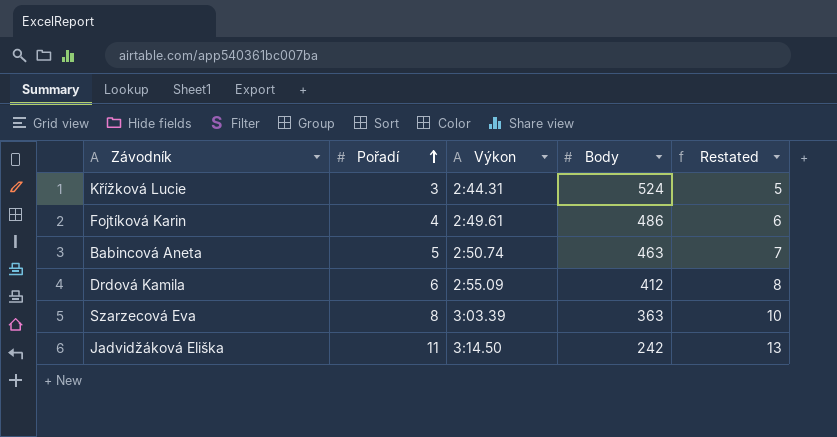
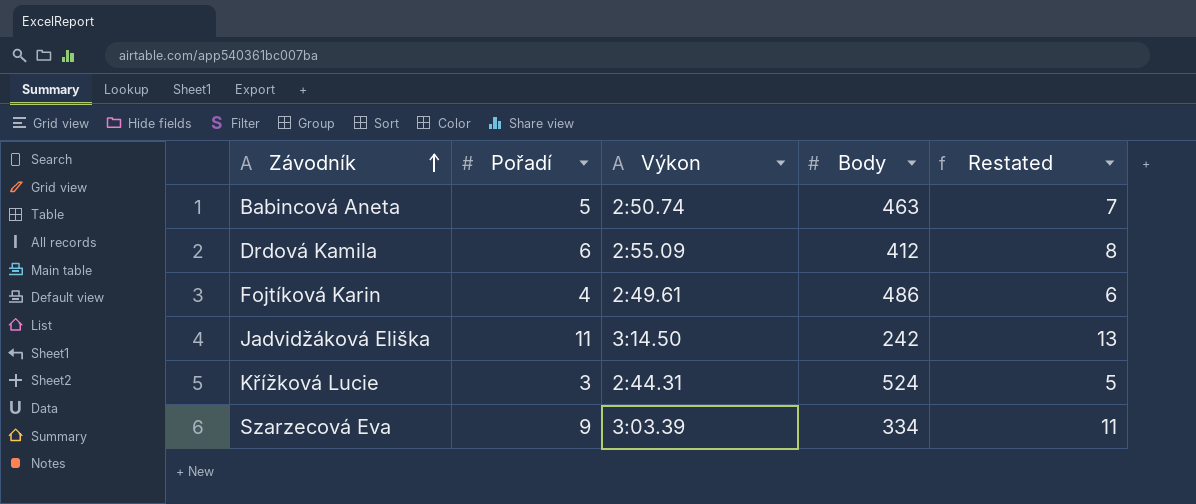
row order: Pořadí ascending -> Závodník ascending
Szarzecová Eva | Pořadí: 8 -> 9
Szarzecová Eva | Body: 363 -> 334
Szarzecová Eva | Restated: 10 -> 11

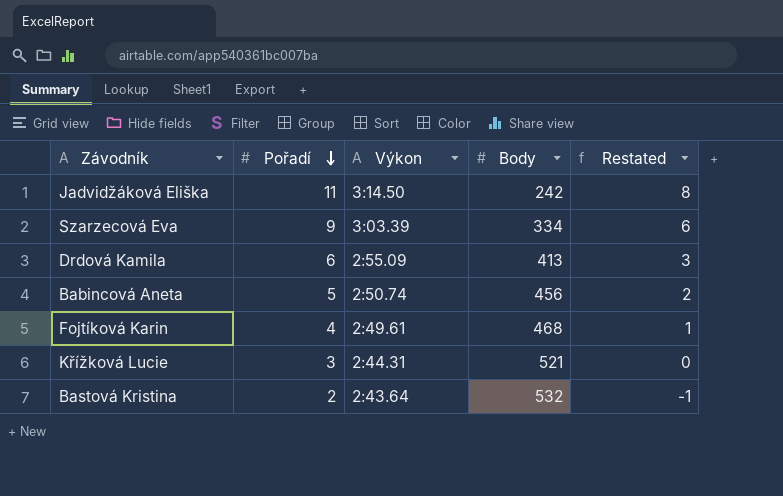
row order: Závodník ascending -> Pořadí descending
column Restated | formula: [Pořadí] + 2 -> [Pořadí] - 3
Drdová Kamila | Body: 412 -> 413
Babincová Aneta | Body: 463 -> 456
Fojtíková Karin | Body: 486 -> 468
Křížková Lucie | Body: 524 -> 521
row Bastová Kristina: none -> 2 | 2:43.64 | 532 | -1

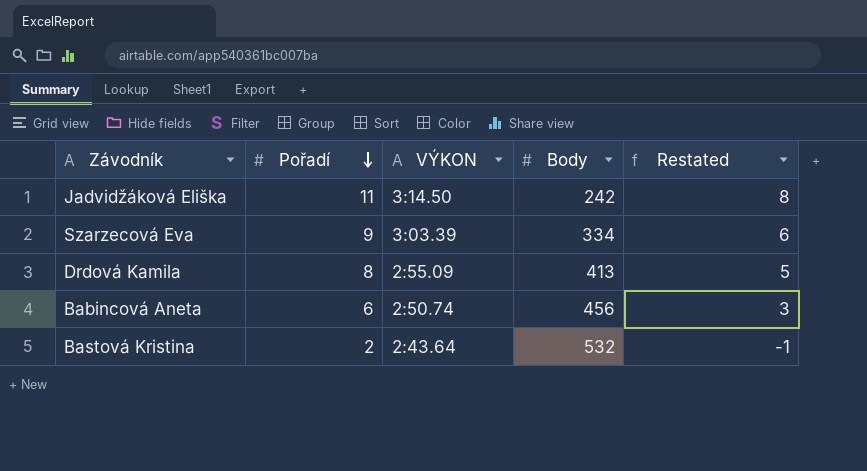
column name: Výkon -> VÝKON
row Fojtíková Karin: 4 | 2:49.61 | 468 | 1 -> none
row Křížková Lucie: 3 | 2:44.31 | 521 | 0 -> none
Drdová Kamila | Pořadí: 6 -> 8
Drdová Kamila | Restated: 3 -> 5
Babincová Aneta | Pořadí: 5 -> 6
Babincová Aneta | Restated: 2 -> 3

